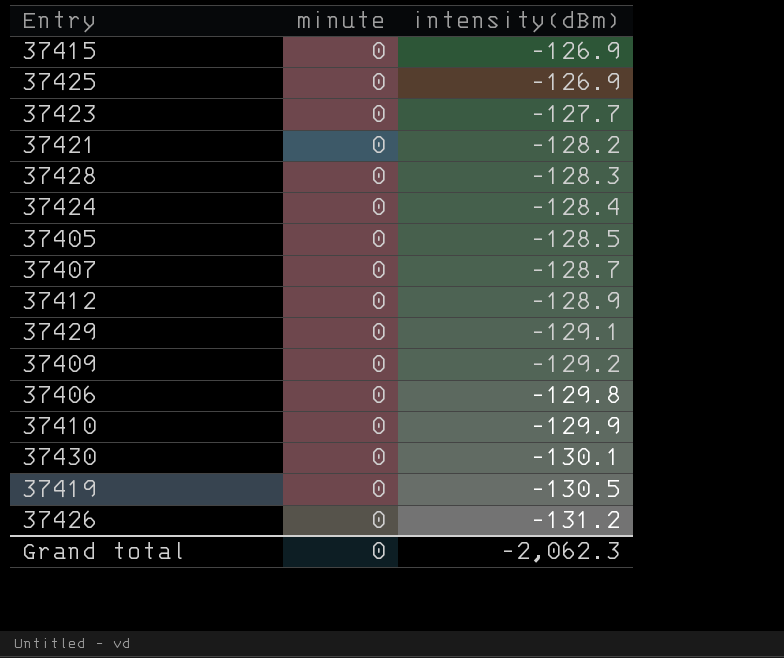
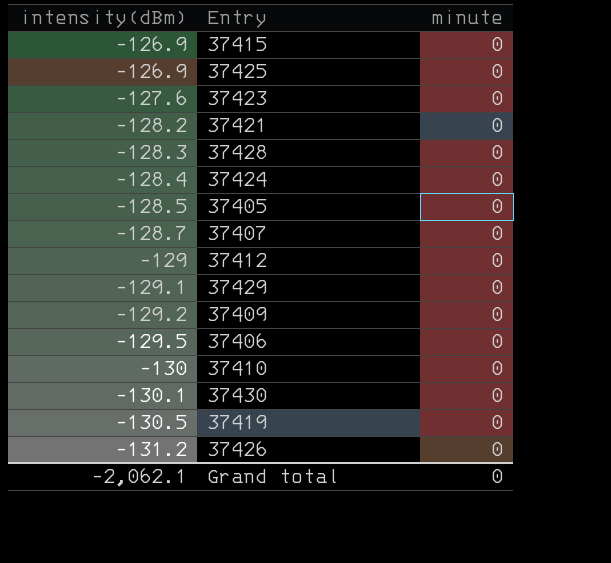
column intensity(dBm) | position: 3 -> 1
37423 | intensity(dBm): -127.7 -> -127.6
37412 | intensity(dBm): -128.9 -> -129
37406 | intensity(dBm): -129.8 -> -129.5
37410 | intensity(dBm): -129.9 -> -130
Grand total | intensity(dBm): -2,062.3 -> -2,062.1

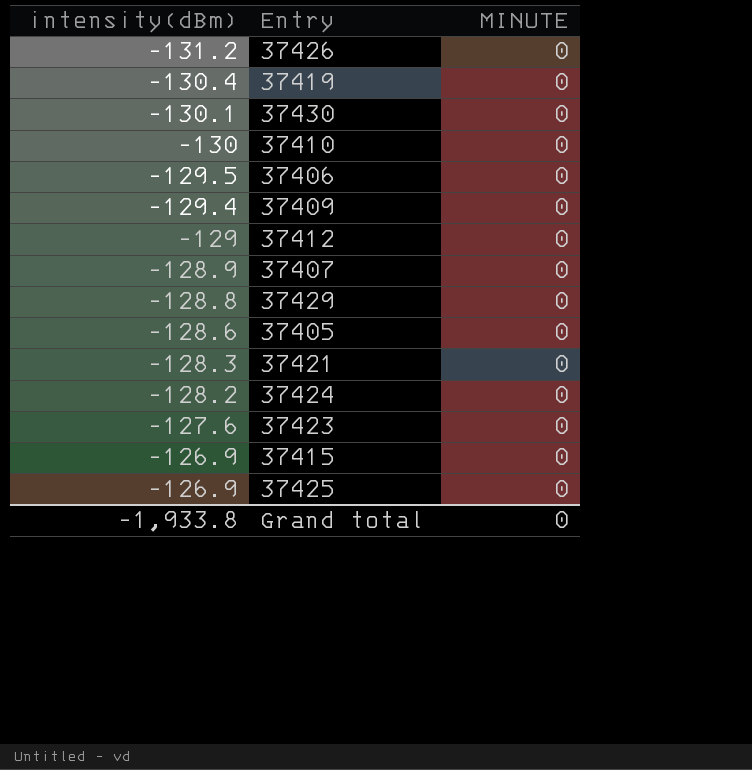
row order: intensity(dBm) descending -> intensity(dBm) ascending
column name: minute -> MINUTE
row 37428: -128.3 | 0 -> none
37419 | intensity(dBm): -130.5 -> -130.4
37409 | intensity(dBm): -129.2 -> -129.4
37407 | intensity(dBm): -128.7 -> -128.9
37429 | intensity(dBm): -129.1 -> -128.8
37405 | intensity(dBm): -128.5 -> -128.6
37421 | intensity(dBm): -128.2 -> -128.3
37424 | intensity(dBm): -128.4 -> -128.2
Grand total | intensity(dBm): -2,062.1 -> -1,933.8

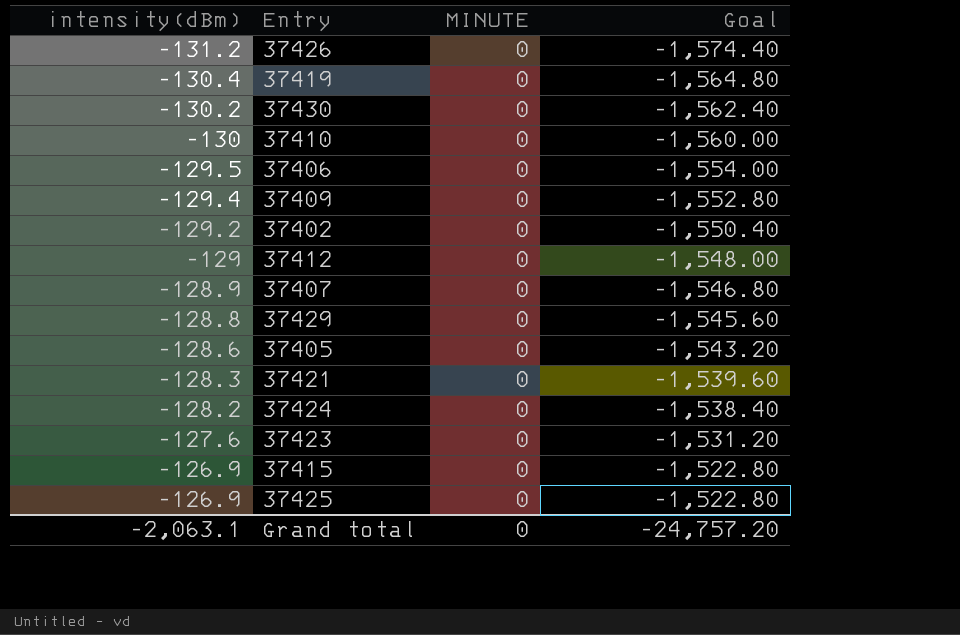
column Goal | formula: none -> [intensity(dBm)] * 12
37430 | intensity(dBm): -130.1 -> -130.2
row 37402: none -> -129.2 | 0 | -1,550.40
Grand total | intensity(dBm): -1,933.8 -> -2,063.1

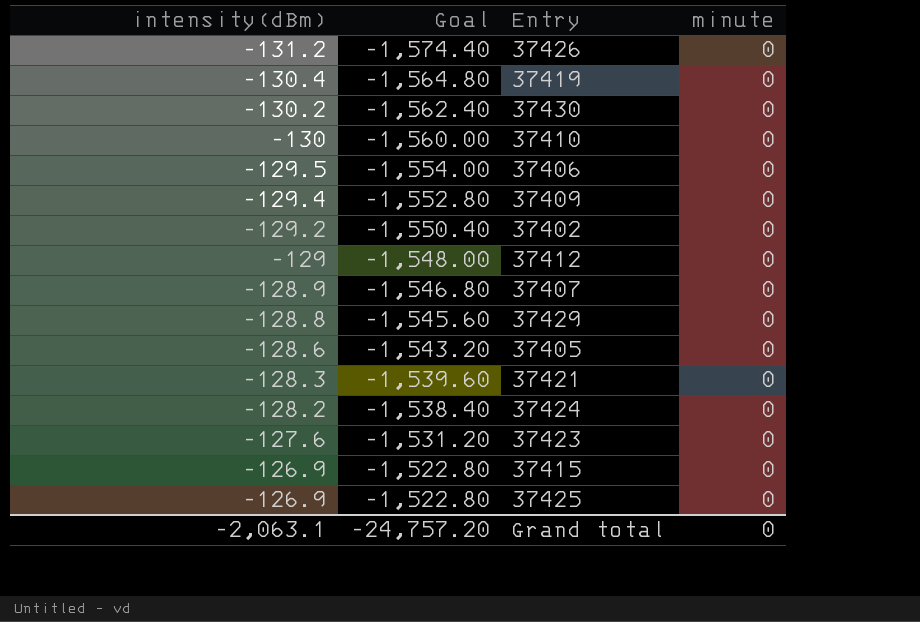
column Goal | position: 4 -> 2
column name: MINUTE -> minute

